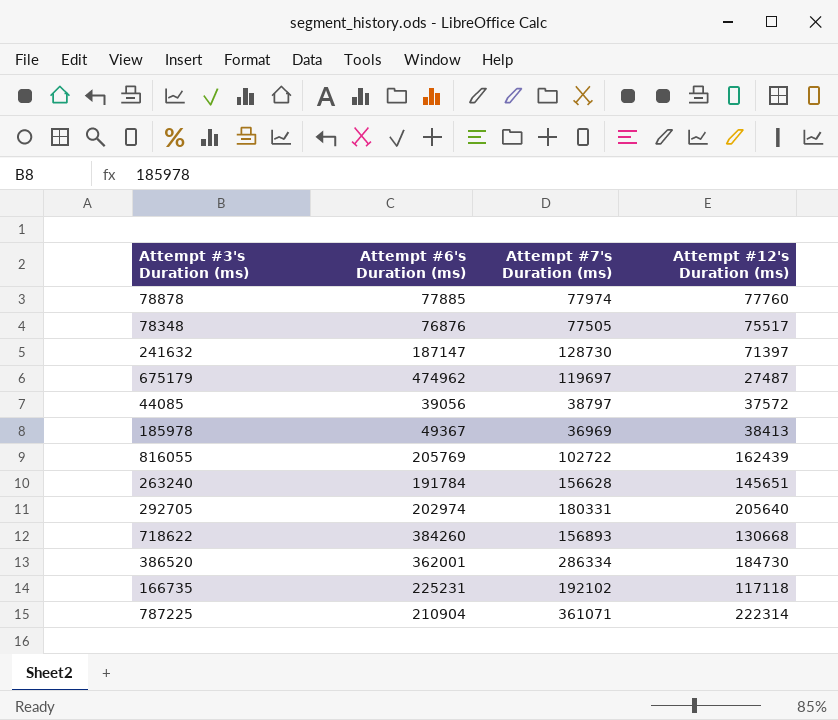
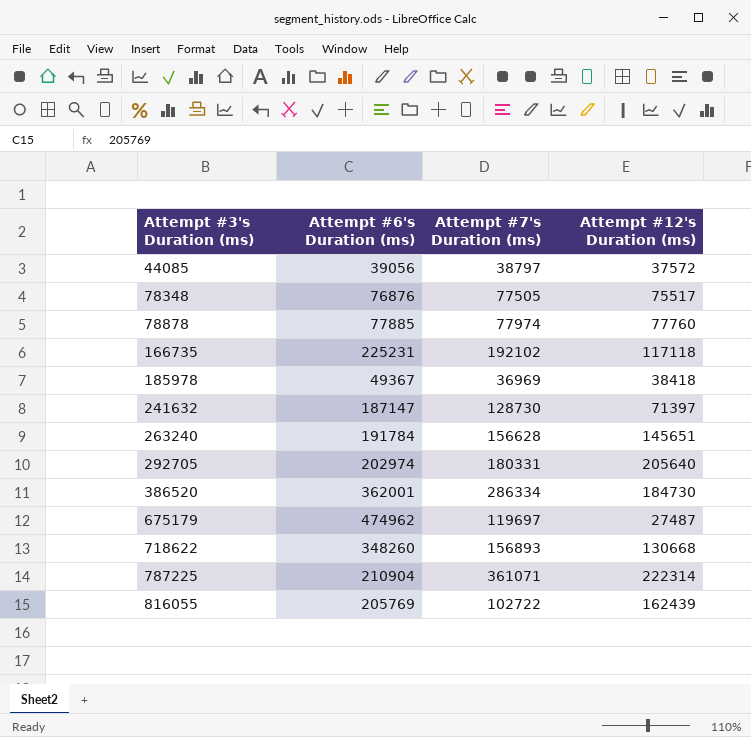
row order: none -> Attempt #3's Duration (ms) ascending
185978 | Attempt #12's Duration (ms): 38413 -> 38418
718622 | Attempt #6's Duration (ms): 384260 -> 348260

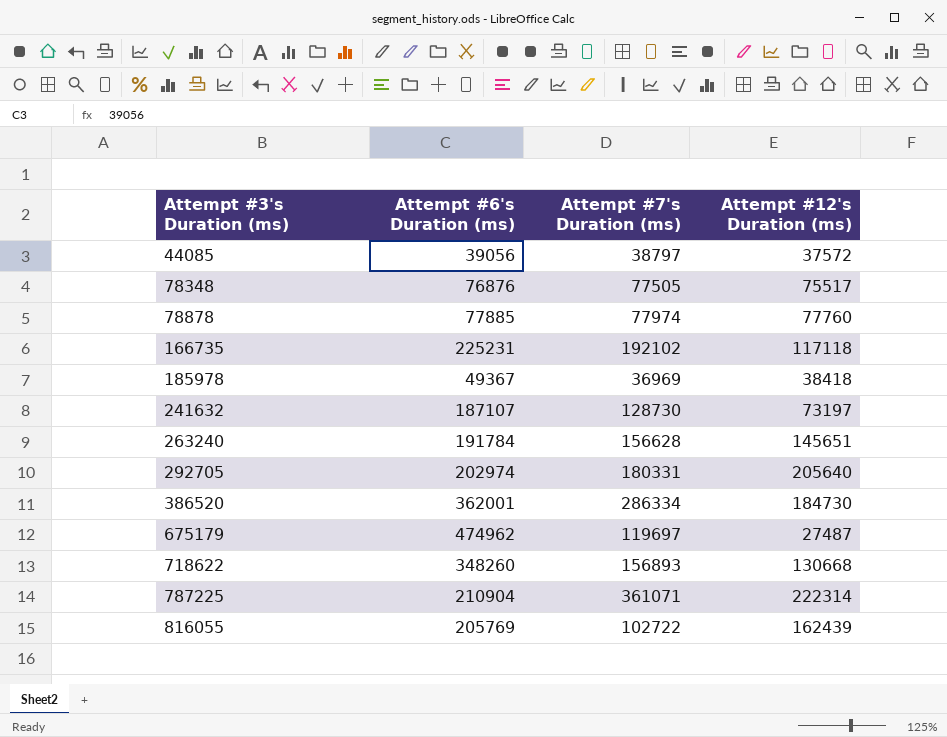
241632 | Attempt #6's Duration (ms): 187147 -> 187107
241632 | Attempt #12's Duration (ms): 71397 -> 73197

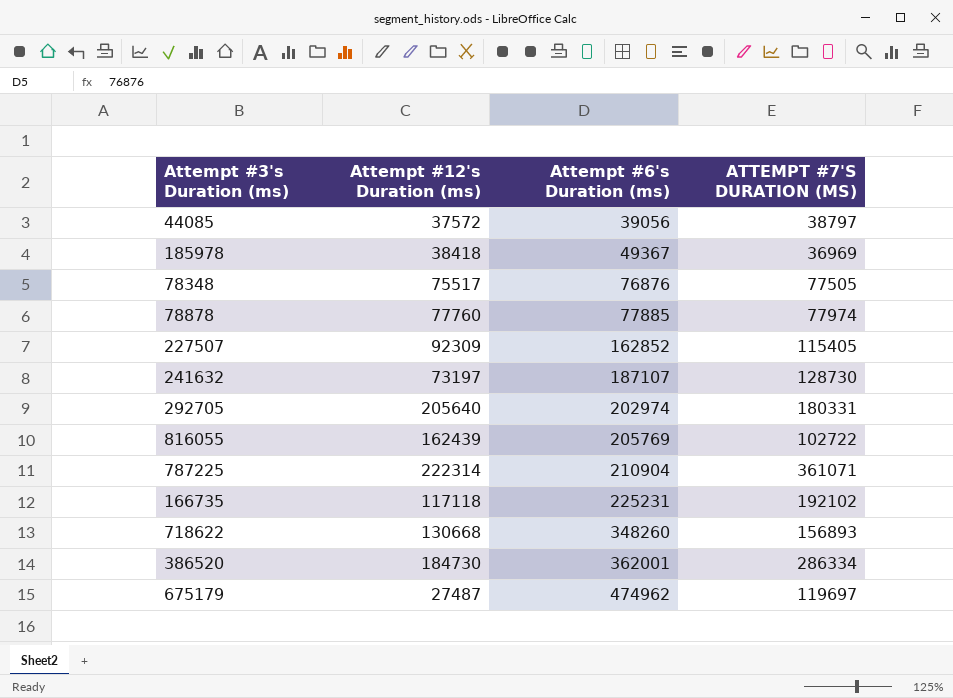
row order: Attempt #3's Duration (ms) ascending -> Attempt #6's Duration (ms) ascending
column Attempt #12's Duration (ms) | position: 4 -> 2
column name: Attempt #7's Duration (ms) -> ATTEMPT #7'S DURATION (MS)
row 263240: 191784 | 156628 | 145651 -> none
row 227507: none -> 92309 | 162852 | 115405

